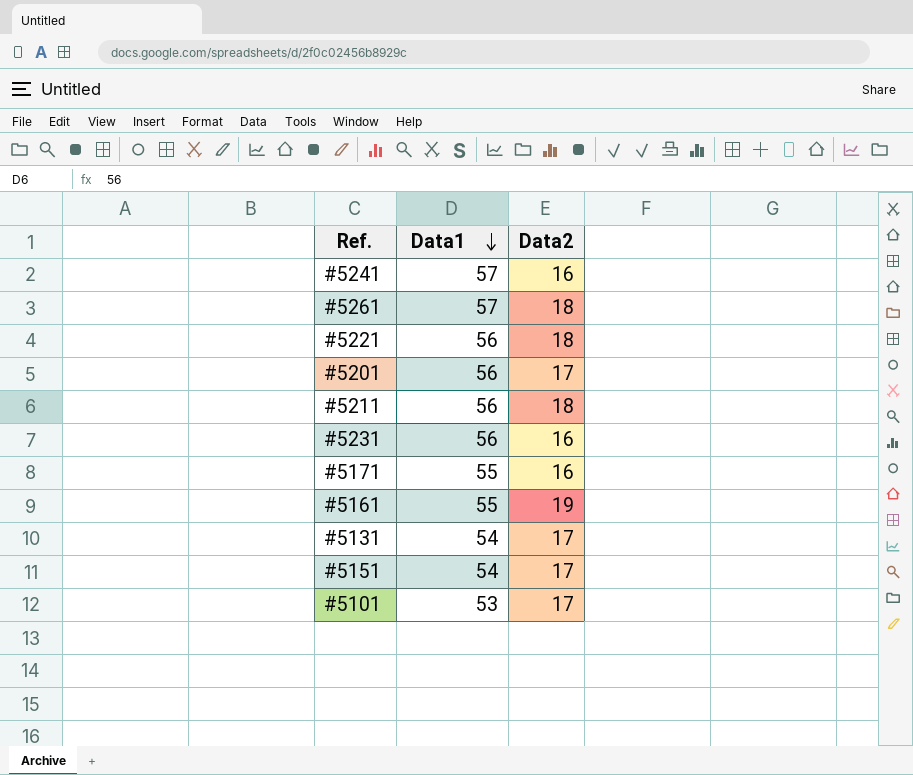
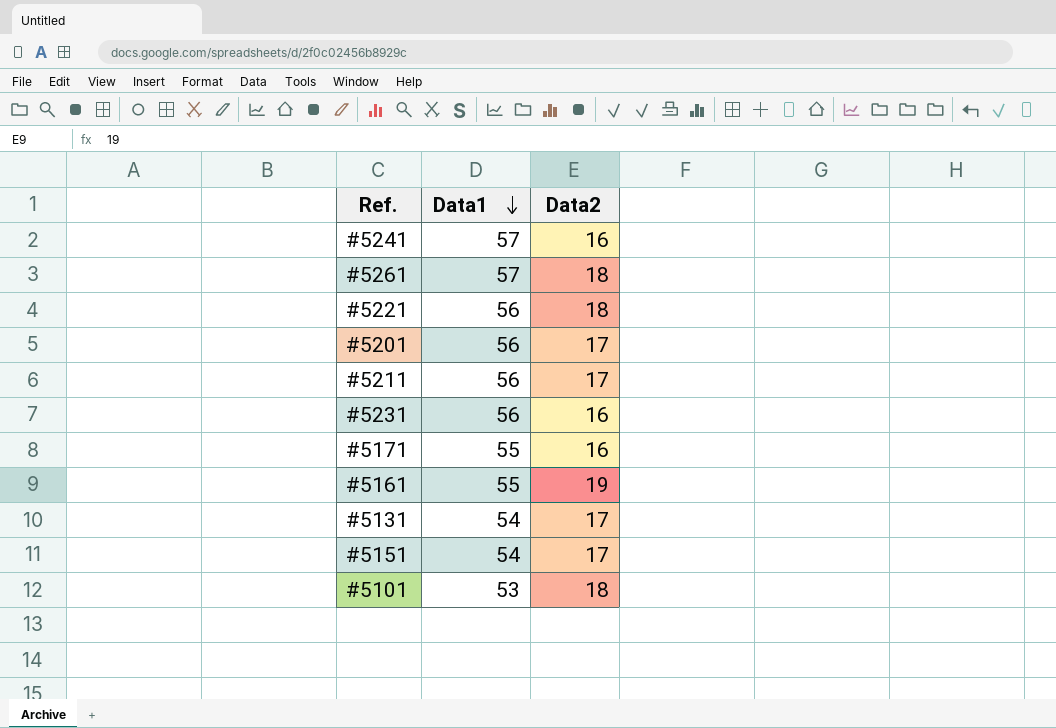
#5211 | Data2: 18 -> 17
#5101 | Data2: 17 -> 18

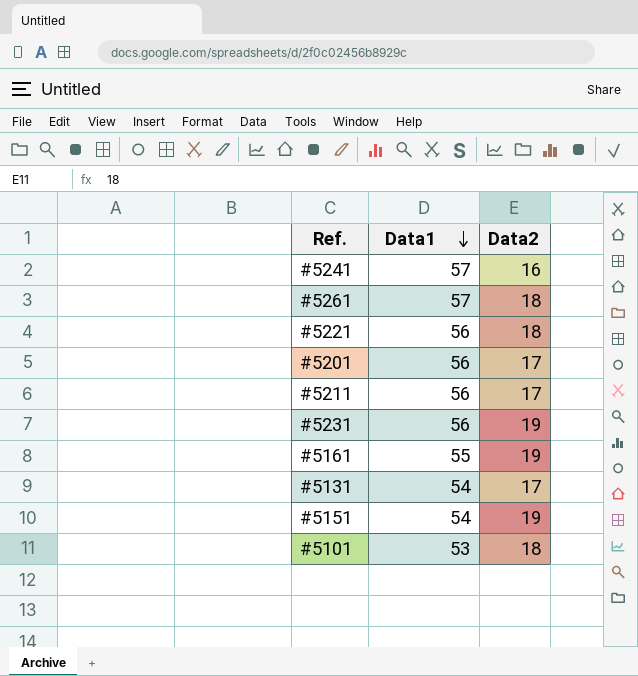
row #5171: 55 | 16 -> none
#5231 | Data2: 16 -> 19
#5151 | Data2: 17 -> 19

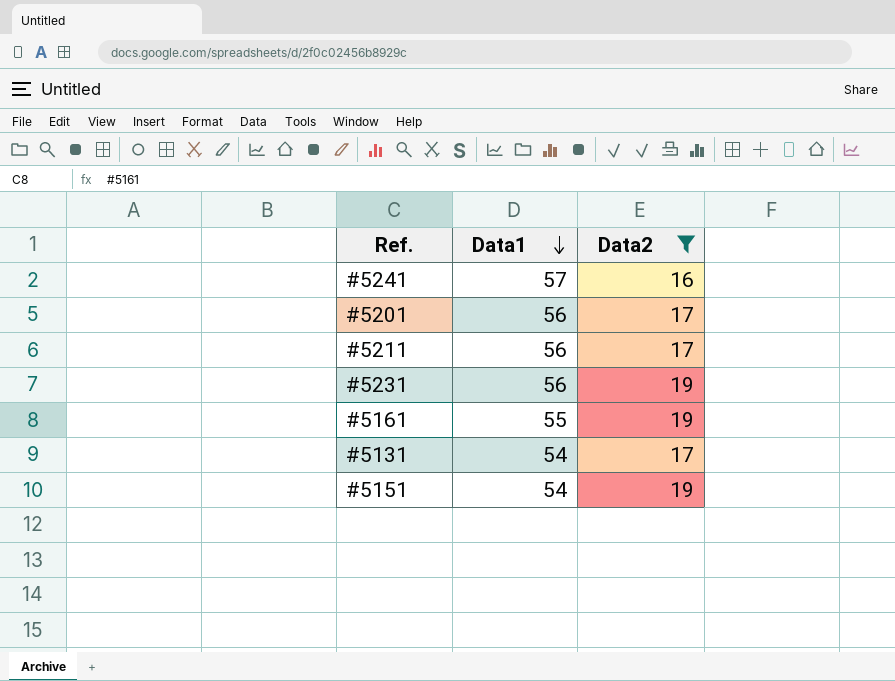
filter: none -> Data2 != 18

